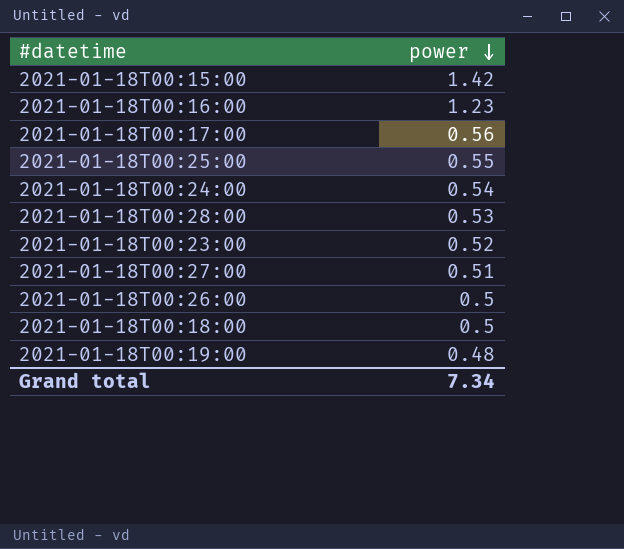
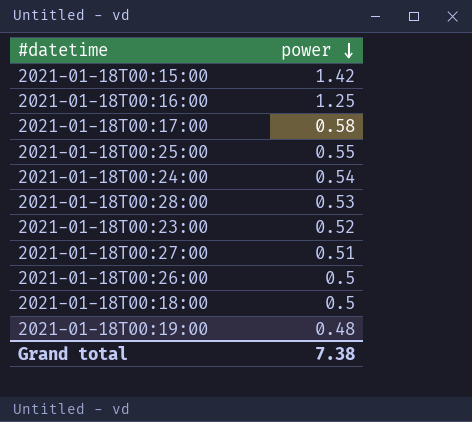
2021-01-18T00:16:00 | power: 1.23 -> 1.25
2021-01-18T00:17:00 | power: 0.56 -> 0.58
Grand total | power: 7.34 -> 7.38

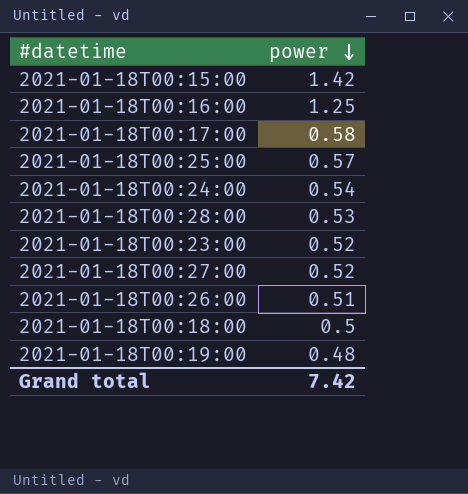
2021-01-18T00:25:00 | power: 0.55 -> 0.57
2021-01-18T00:27:00 | power: 0.51 -> 0.52
2021-01-18T00:26:00 | power: 0.5 -> 0.51
Grand total | power: 7.38 -> 7.42

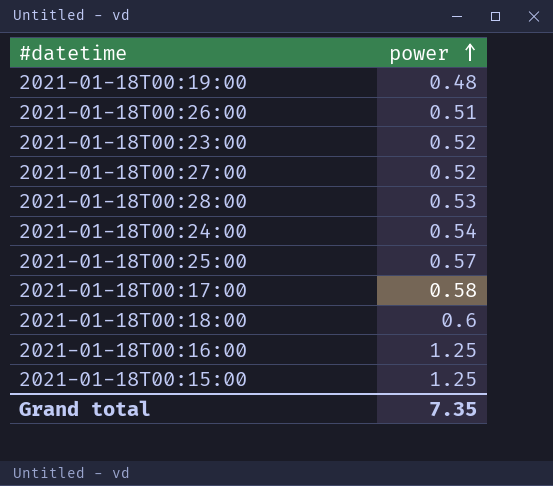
row order: power descending -> power ascending
2021-01-18T00:18:00 | power: 0.5 -> 0.6
2021-01-18T00:15:00 | power: 1.42 -> 1.25
Grand total | power: 7.42 -> 7.35

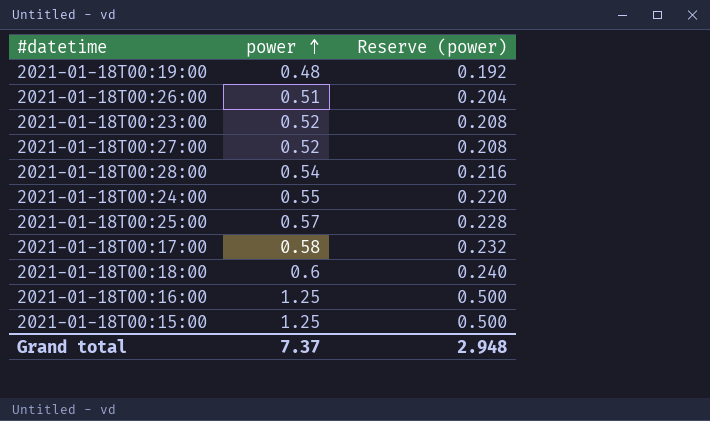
column Reserve (power) | formula: none -> [power] * 0.4
2021-01-18T00:28:00 | power: 0.53 -> 0.54
2021-01-18T00:24:00 | power: 0.54 -> 0.55
Grand total | power: 7.35 -> 7.37

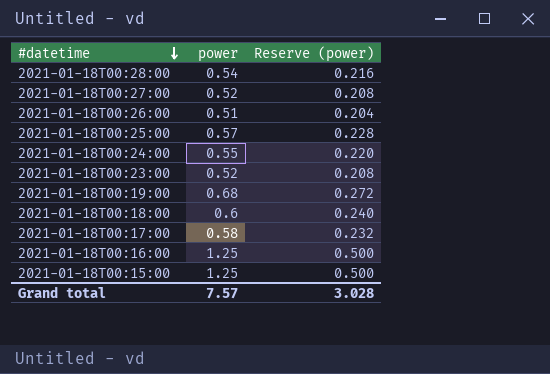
row order: power ascending -> #datetime descending
2021-01-18T00:19:00 | power: 0.48 -> 0.68
2021-01-18T00:19:00 | Reserve (power): 0.192 -> 0.272
Grand total | power: 7.37 -> 7.57
Grand total | Reserve (power): 2.948 -> 3.028

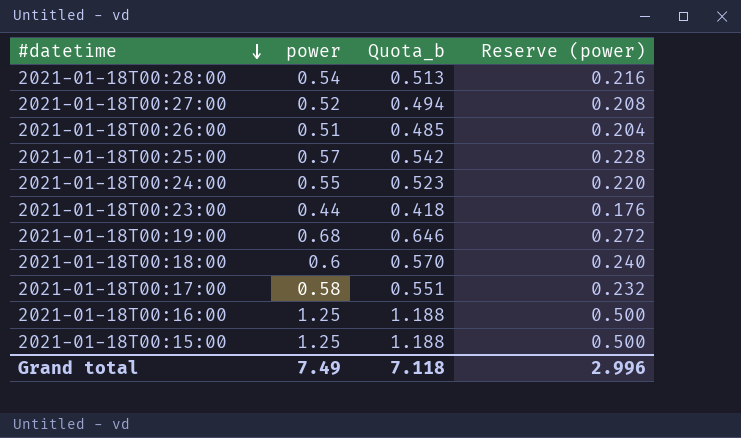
column Quota_b | formula: none -> [power] * 0.95
2021-01-18T00:23:00 | power: 0.52 -> 0.44
2021-01-18T00:23:00 | Reserve (power): 0.208 -> 0.176
Grand total | power: 7.57 -> 7.49
Grand total | Reserve (power): 3.028 -> 2.996

